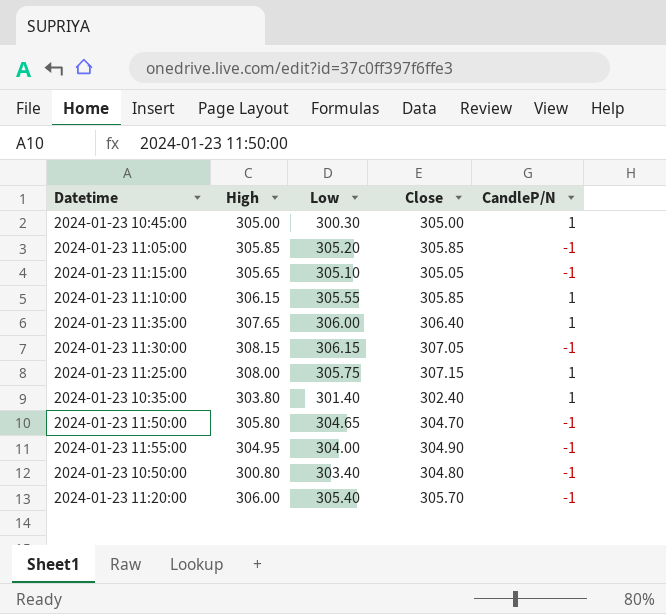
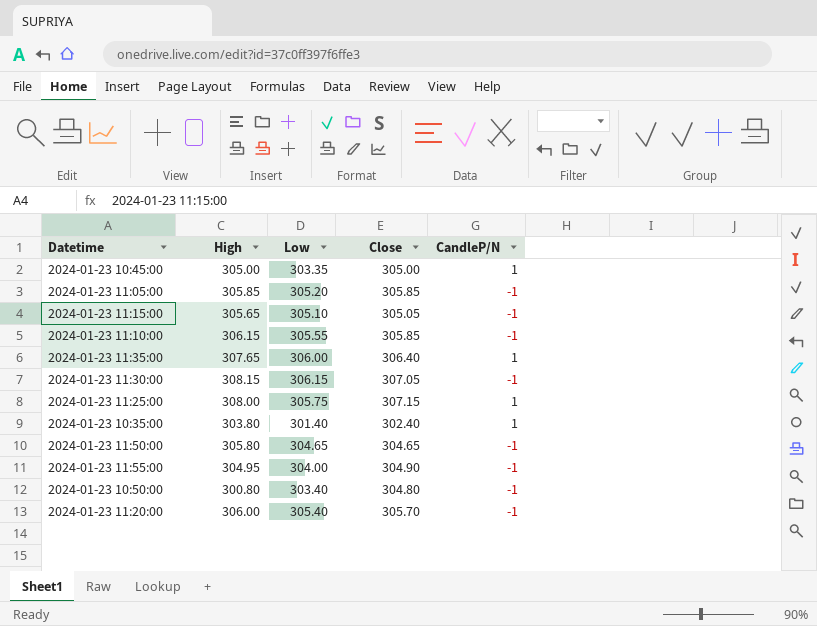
2024-01-23 10:45:00 | Low: 300.30 -> 303.35
2024-01-23 11:10:00 | CandleP/N: 1 -> -1
2024-01-23 11:50:00 | Close: 304.70 -> 304.65

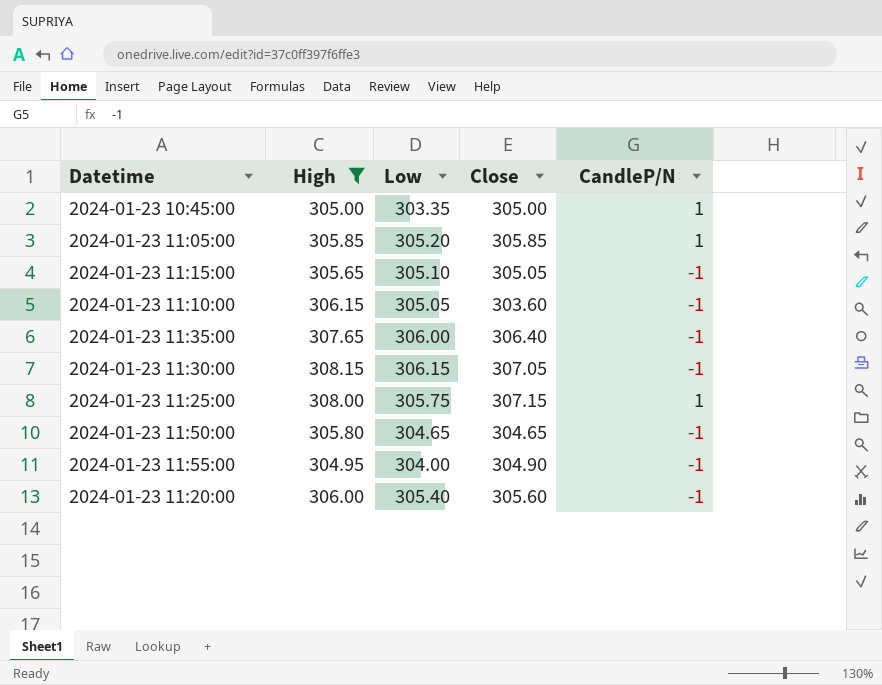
filter: none -> High >= 304.95
2024-01-23 11:05:00 | CandleP/N: -1 -> 1
2024-01-23 11:10:00 | Low: 305.55 -> 305.05
2024-01-23 11:10:00 | Close: 305.85 -> 303.60
2024-01-23 11:35:00 | CandleP/N: 1 -> -1
2024-01-23 11:20:00 | Close: 305.70 -> 305.60

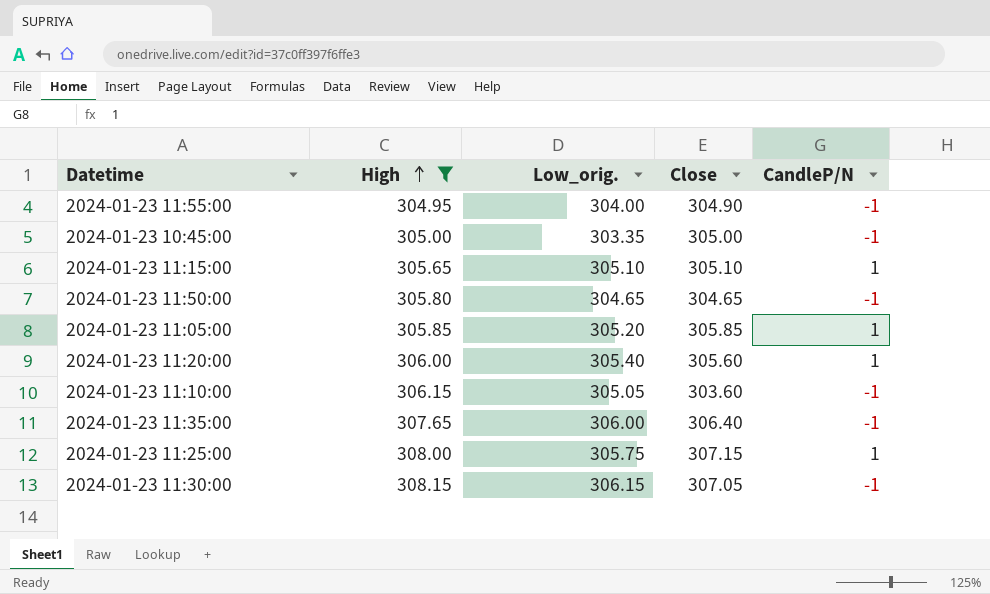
row order: none -> High ascending
column name: Low -> Low_orig.
2024-01-23 10:45:00 | CandleP/N: 1 -> -1
2024-01-23 11:15:00 | Close: 305.05 -> 305.10
2024-01-23 11:15:00 | CandleP/N: -1 -> 1
2024-01-23 11:20:00 | CandleP/N: -1 -> 1

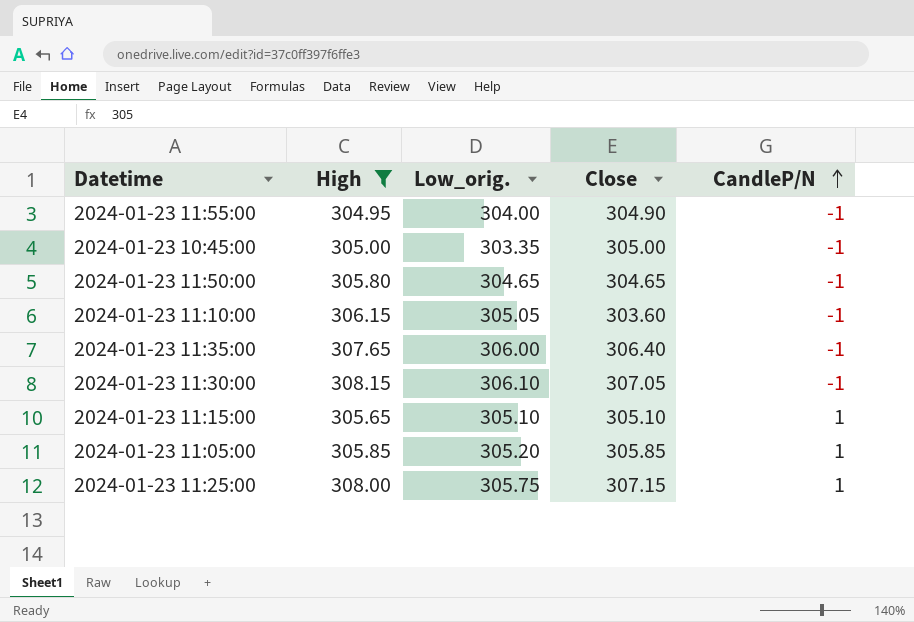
row order: High ascending -> CandleP/N ascending
row 2024-01-23 11:20:00: 306.00 | 305.40 | 305.60 | 1 -> none
2024-01-23 11:30:00 | Low_orig.: 306.15 -> 306.10

